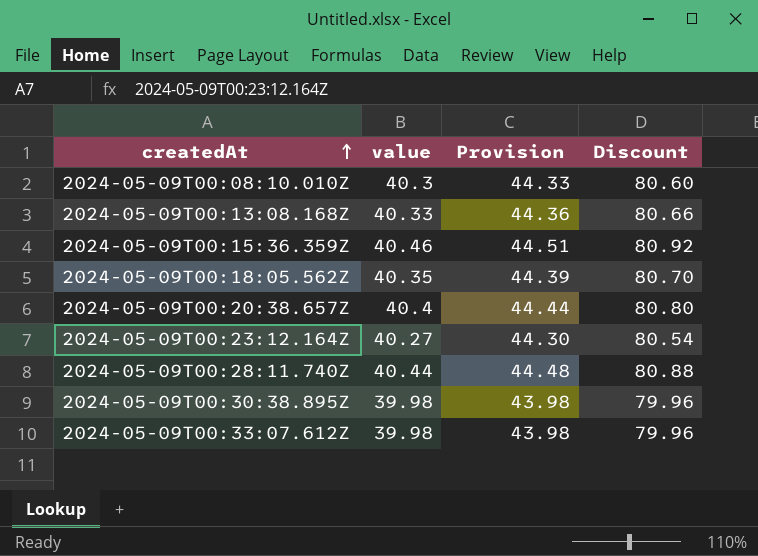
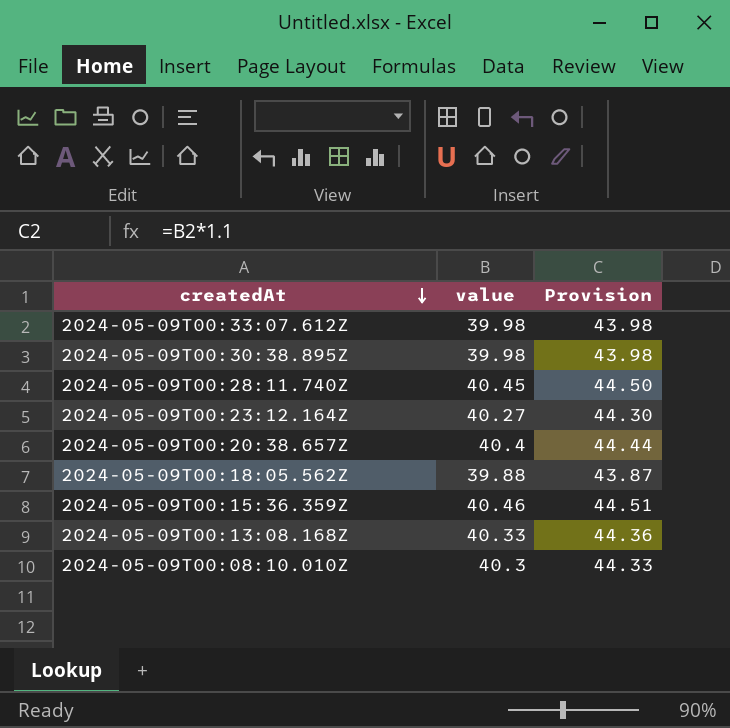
row order: createdAt ascending -> createdAt descending
column Discount | formula: [value] * 2 -> none
2024-05-09T00:28:11.740Z | value: 40.44 -> 40.45
2024-05-09T00:28:11.740Z | Provision: 44.48 -> 44.50
2024-05-09T00:18:05.562Z | value: 40.35 -> 39.88
2024-05-09T00:18:05.562Z | Provision: 44.39 -> 43.87

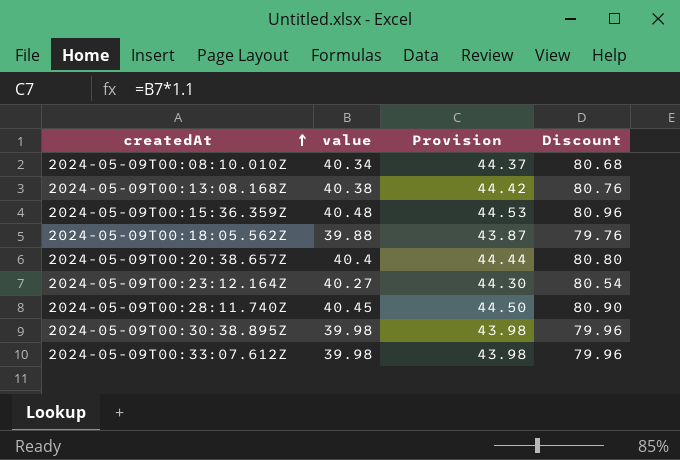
row order: createdAt descending -> createdAt ascending
column Discount | formula: none -> [value] * 2
2024-05-09T00:08:10.010Z | value: 40.3 -> 40.34
2024-05-09T00:08:10.010Z | Provision: 44.33 -> 44.37
2024-05-09T00:13:08.168Z | value: 40.33 -> 40.38
2024-05-09T00:13:08.168Z | Provision: 44.36 -> 44.42
2024-05-09T00:15:36.359Z | value: 40.46 -> 40.48
2024-05-09T00:15:36.359Z | Provision: 44.51 -> 44.53

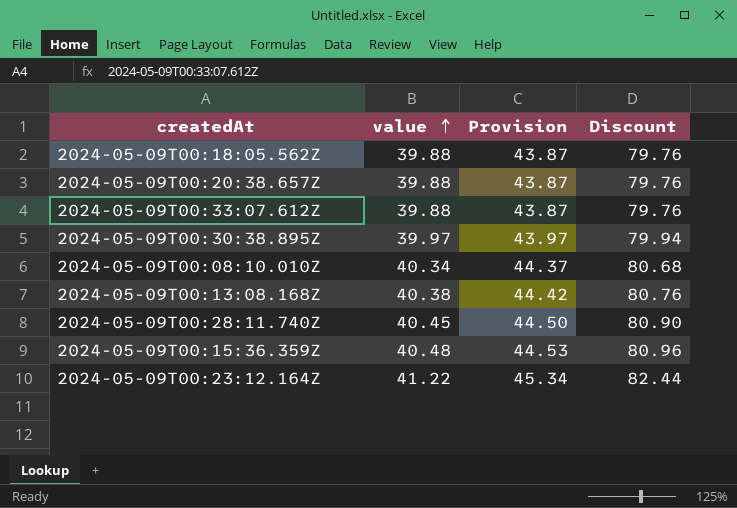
row order: createdAt ascending -> value ascending
2024-05-09T00:20:38.657Z | value: 40.4 -> 39.88
2024-05-09T00:20:38.657Z | Provision: 44.44 -> 43.87
2024-05-09T00:20:38.657Z | Discount: 80.80 -> 79.76
2024-05-09T00:33:07.612Z | value: 39.98 -> 39.88
2024-05-09T00:33:07.612Z | Provision: 43.98 -> 43.87
2024-05-09T00:33:07.612Z | Discount: 79.96 -> 79.76
2024-05-09T00:30:38.895Z | value: 39.98 -> 39.97
2024-05-09T00:30:38.895Z | Provision: 43.98 -> 43.97
2024-05-09T00:30:38.895Z | Discount: 79.96 -> 79.94
2024-05-09T00:23:12.164Z | value: 40.27 -> 41.22
2024-05-09T00:23:12.164Z | Provision: 44.30 -> 45.34
2024-05-09T00:23:12.164Z | Discount: 80.54 -> 82.44

